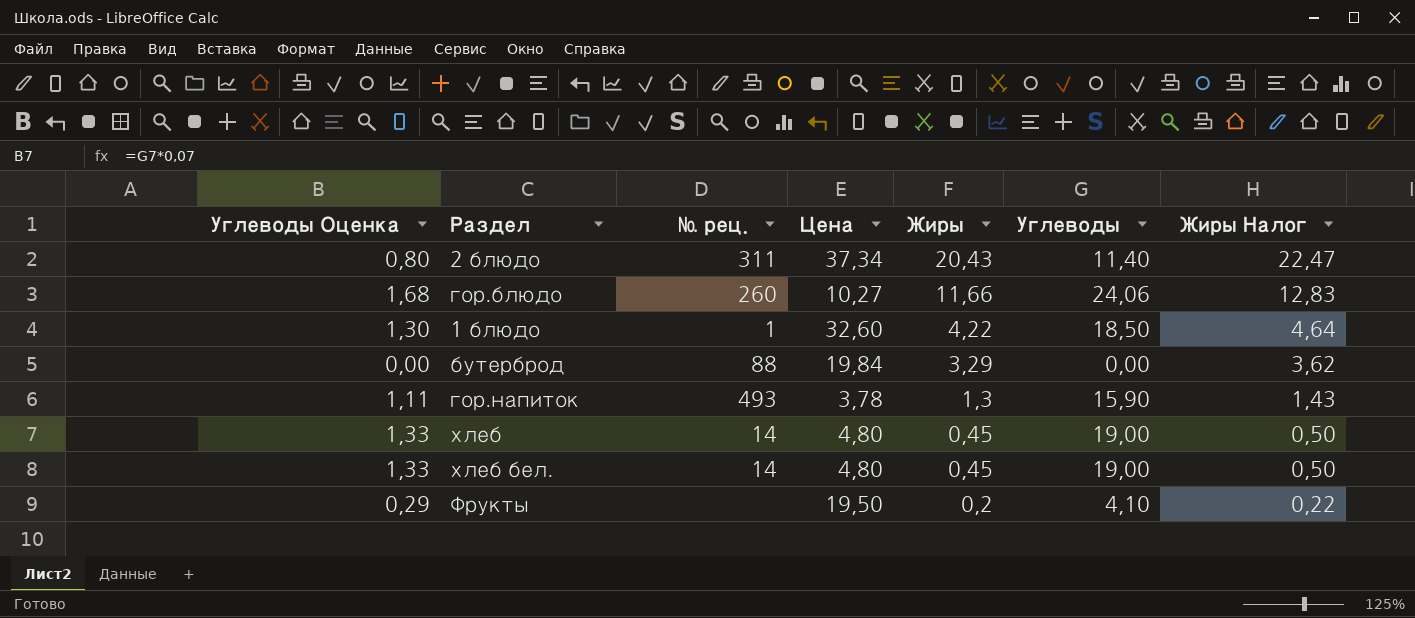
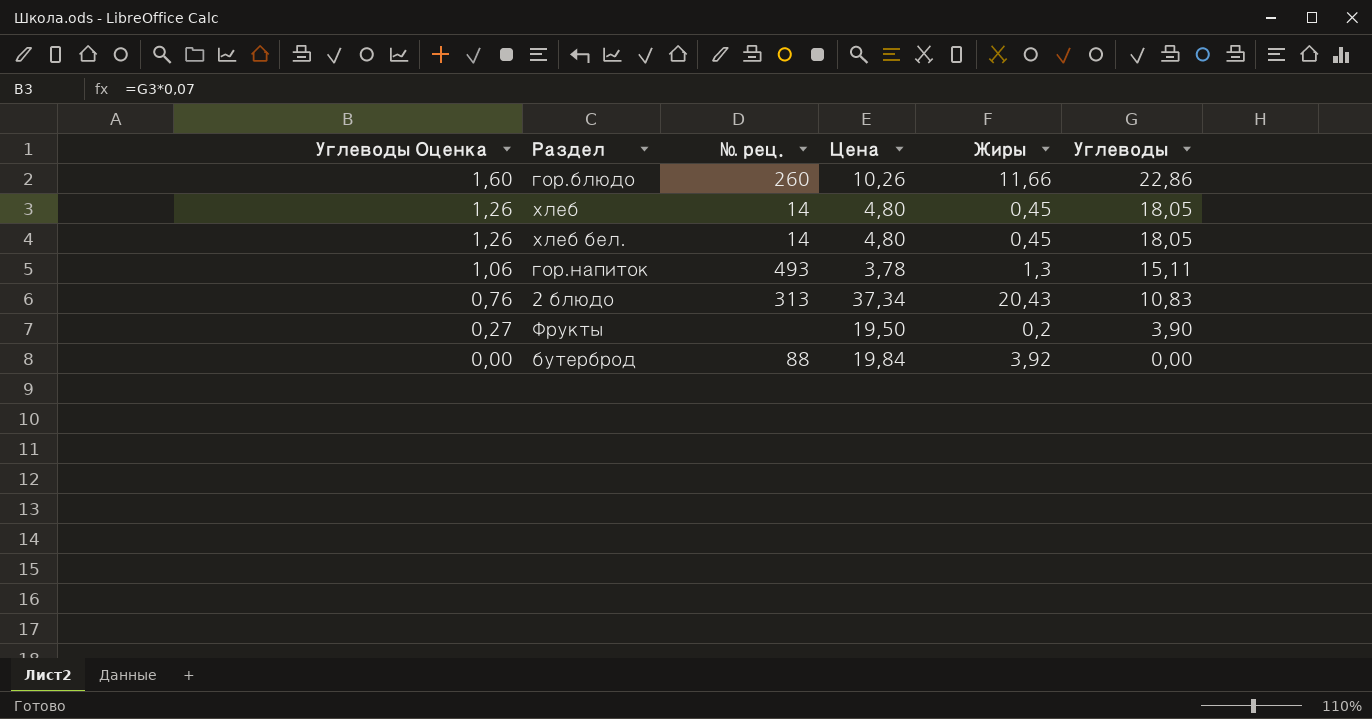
row order: Жиры descending -> Углеводы Оценка descending
column Жиры Налог | formula: [Жиры] * 1,1 -> none
row 1 блюдо: 1,30 | 1 | 32,60 | 4,22 | 18,50 | 4,64 -> none
гор.блюдо | Углеводы Оценка: 1,68 -> 1,60
гор.блюдо | Цена: 10,27 -> 10,26
гор.блюдо | Углеводы: 24,06 -> 22,86
хлеб | Углеводы Оценка: 1,33 -> 1,26
хлеб | Углеводы: 19,00 -> 18,05
хлеб бел. | Углеводы Оценка: 1,33 -> 1,26
хлеб бел. | Углеводы: 19,00 -> 18,05
гор.напиток | Углеводы Оценка: 1,11 -> 1,06
гор.напиток | Углеводы: 15,90 -> 15,11
2 блюдо | Углеводы Оценка: 0,80 -> 0,76
2 блюдо | № рец.: 311 -> 313
2 блюдо | Углеводы: 11,40 -> 10,83
Фрукты | Углеводы Оценка: 0,29 -> 0,27
Фрукты | Углеводы: 4,10 -> 3,90
бутерброд | Жиры: 3,29 -> 3,92

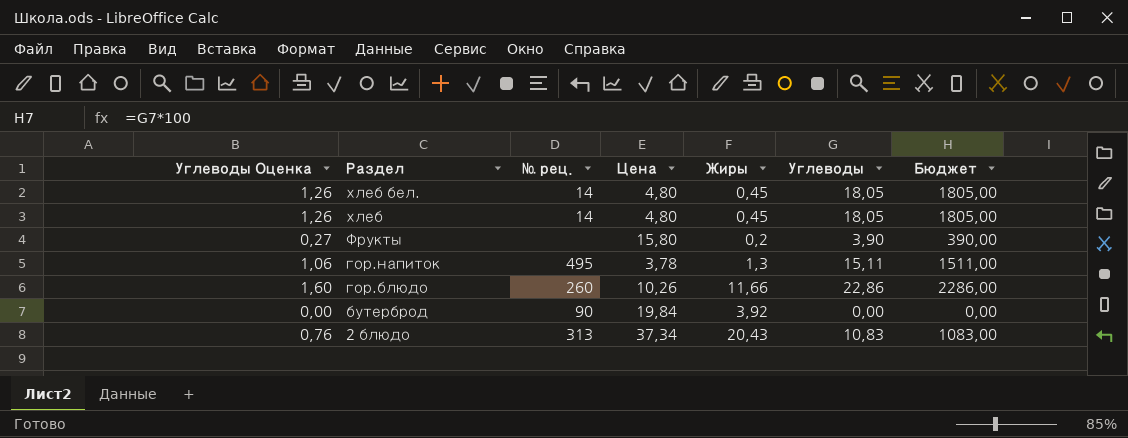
row order: Углеводы Оценка descending -> Раздел descending
column Бюджет | formula: none -> [Углеводы] * 100
Фрукты | Цена: 19,50 -> 15,80
гор.напиток | № рец.: 493 -> 495
бутерброд | № рец.: 88 -> 90

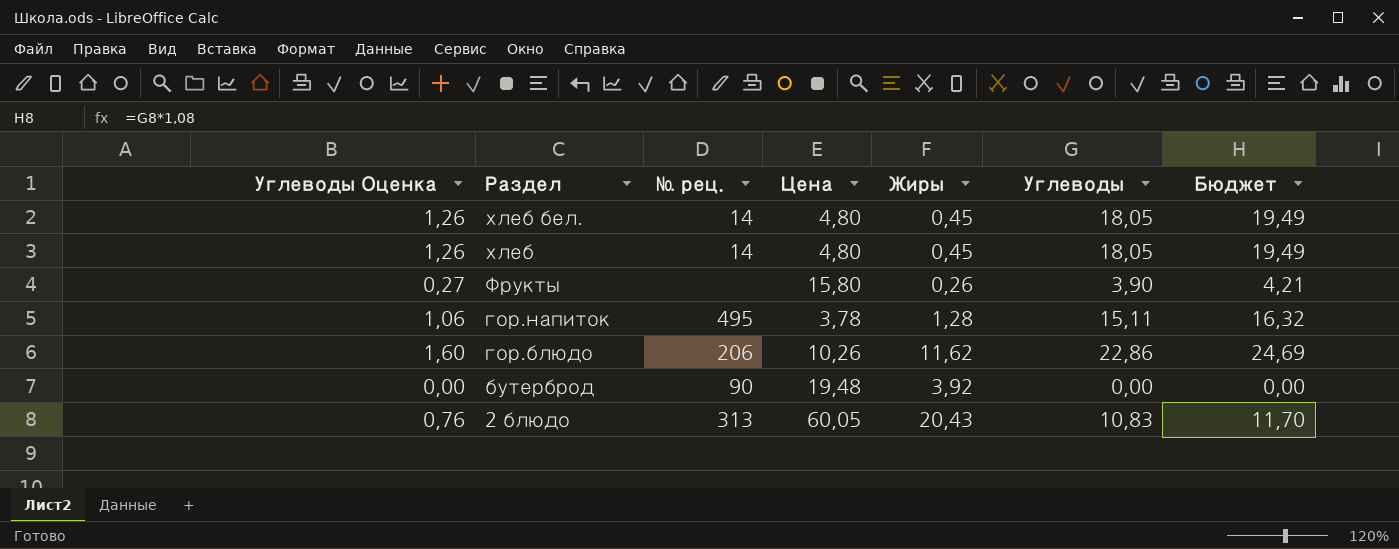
column Бюджет | formula: [Углеводы] * 100 -> [Углеводы] * 1,08
Фрукты | Жиры: 0,2 -> 0,26
гор.напиток | Жиры: 1,3 -> 1,28
гор.блюдо | № рец.: 260 -> 206
гор.блюдо | Жиры: 11,66 -> 11,62
бутерброд | Цена: 19,84 -> 19,48
2 блюдо | Цена: 37,34 -> 60,05

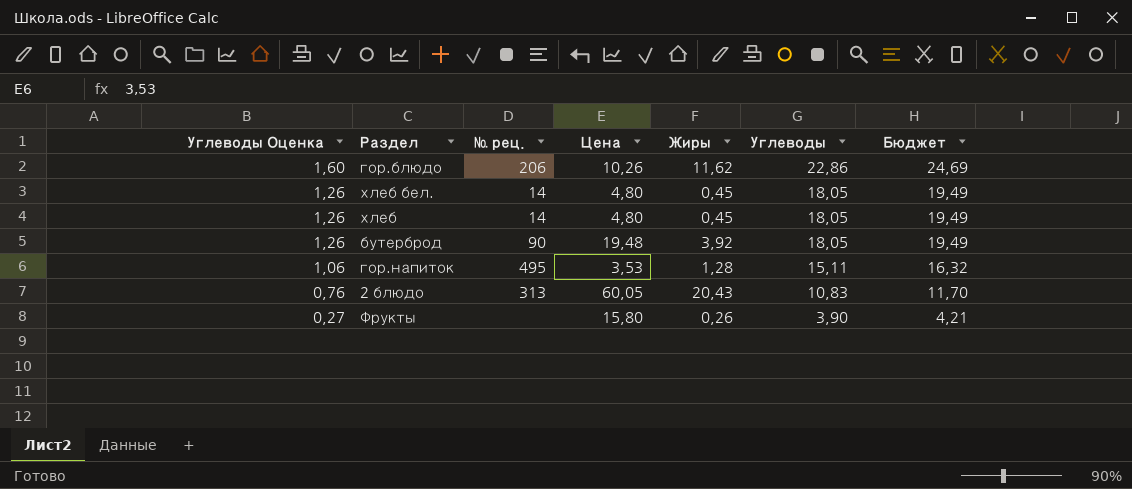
row order: Раздел descending -> Углеводы Оценка descending
бутерброд | Углеводы Оценка: 0,00 -> 1,26
бутерброд | Углеводы: 0,00 -> 18,05
бутерброд | Бюджет: 0,00 -> 19,49
гор.напиток | Цена: 3,78 -> 3,53

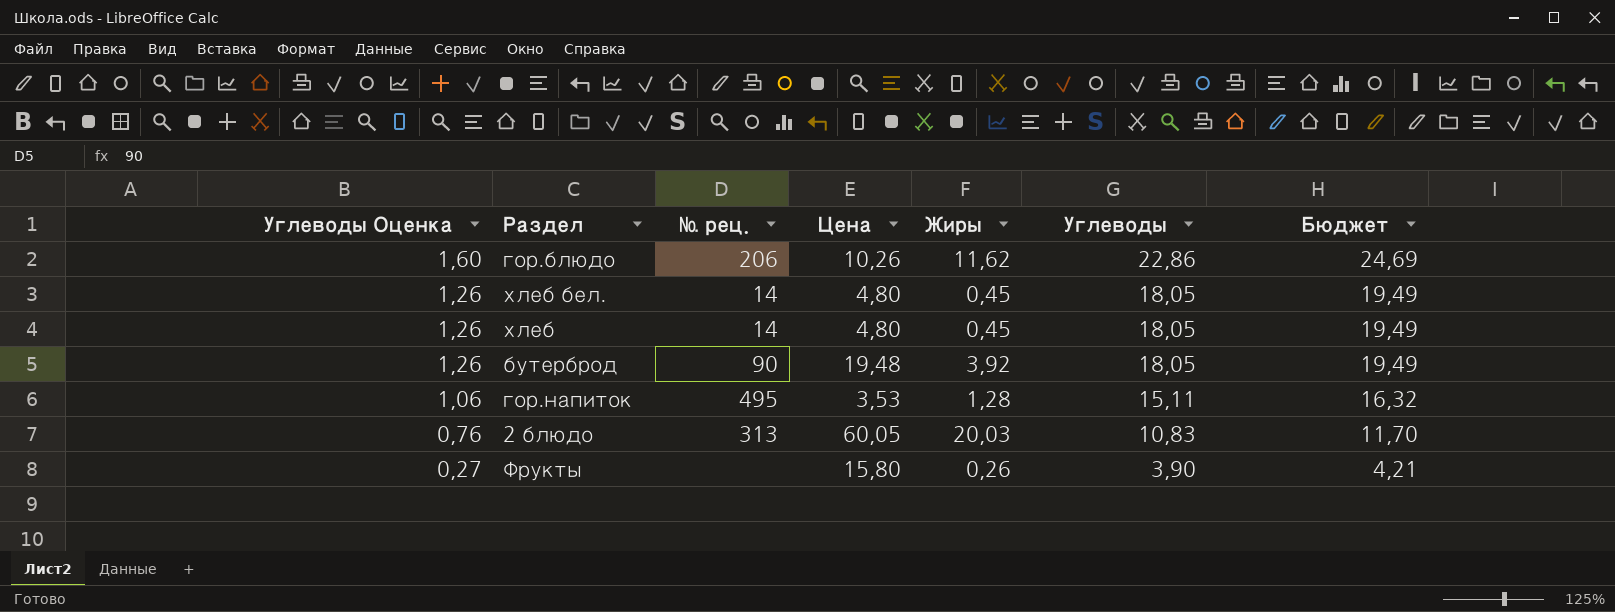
2 блюдо | Жиры: 20,43 -> 20,03

